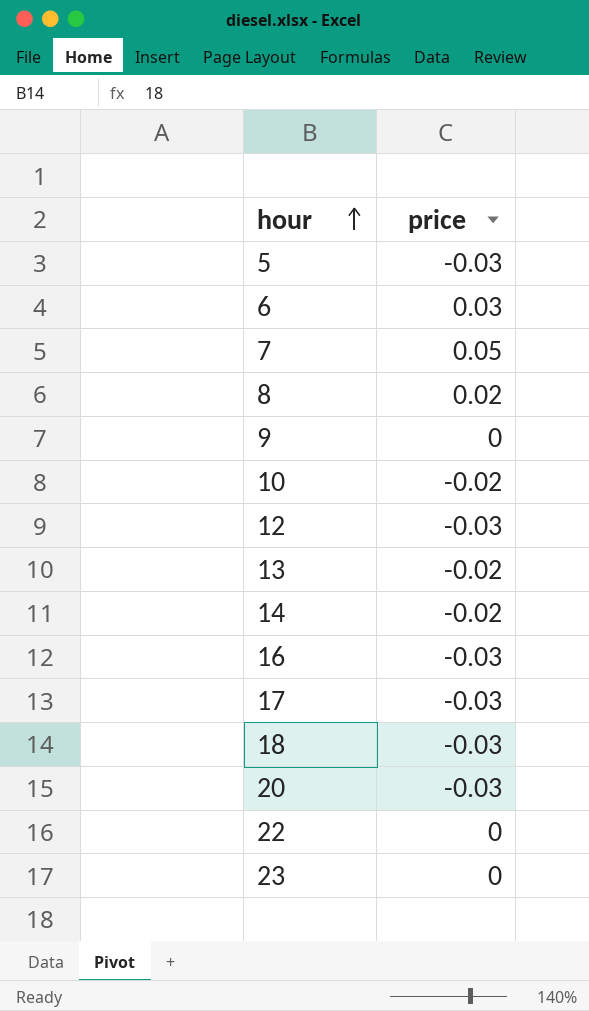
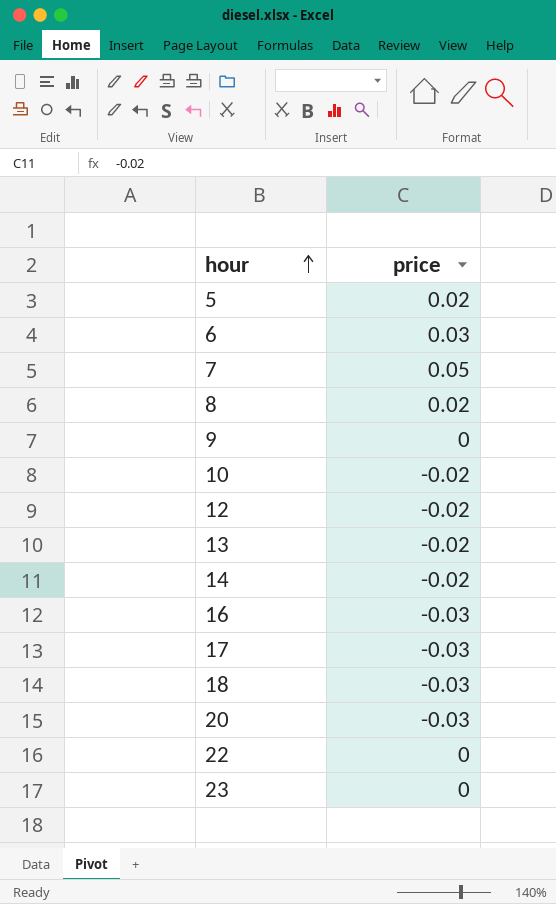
5 | price: -0.03 -> 0.02
12 | price: -0.03 -> -0.02

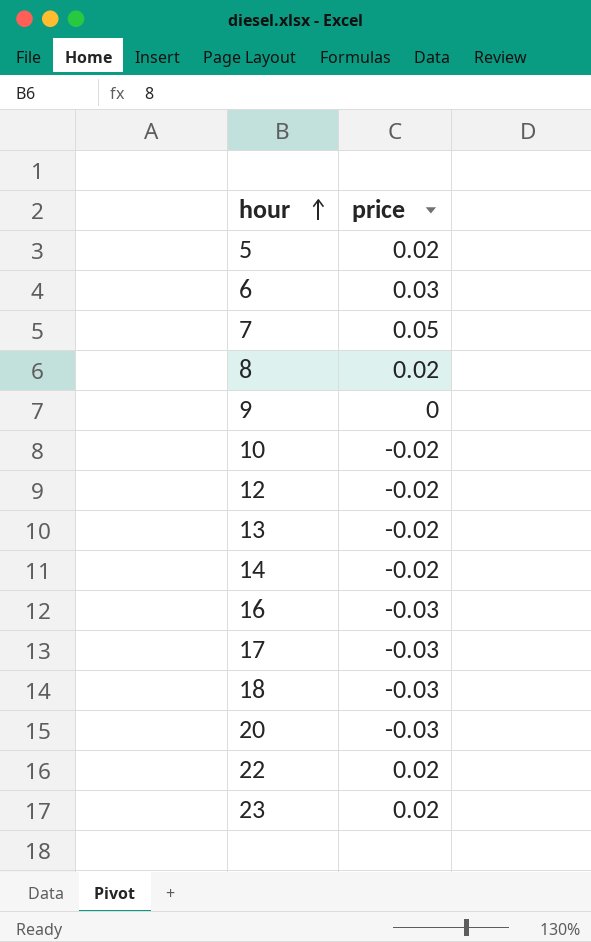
22 | price: 0 -> 0.02
23 | price: 0 -> 0.02

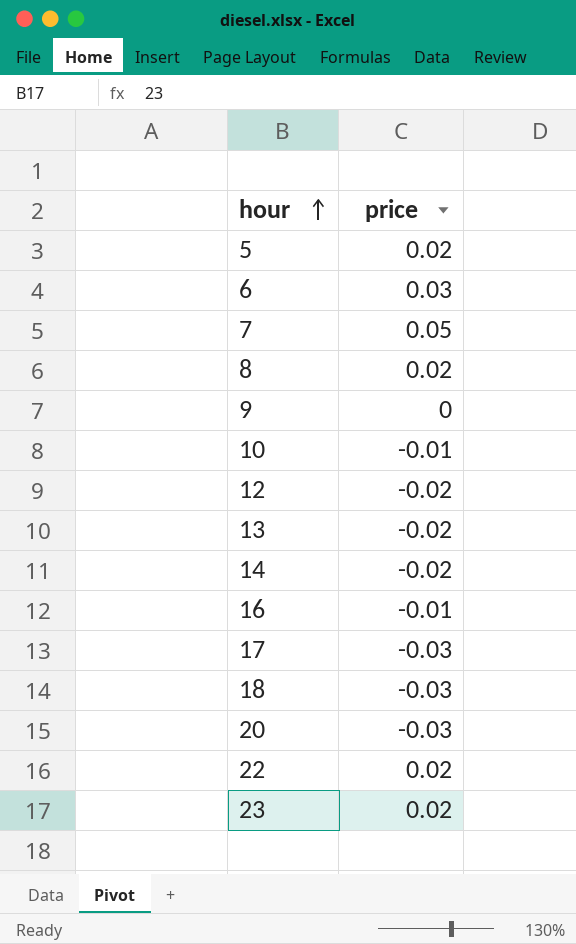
10 | price: -0.02 -> -0.01
16 | price: -0.03 -> -0.01

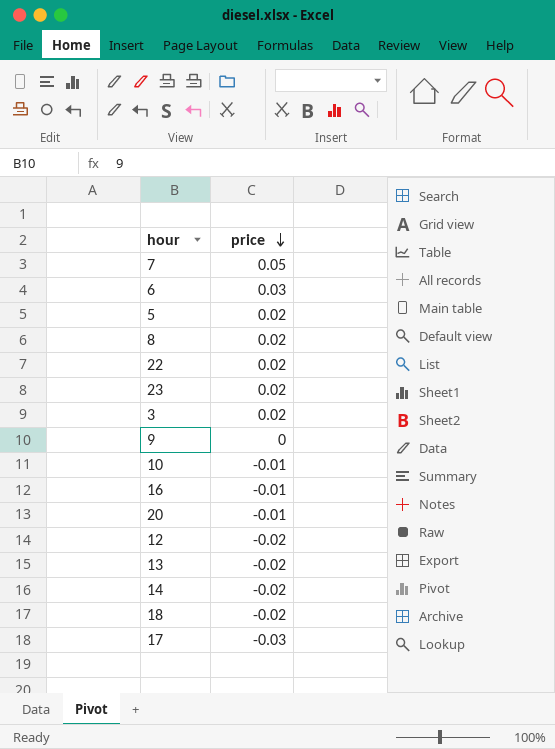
row order: hour ascending -> price descending
row 3: none -> 0.02
20 | price: -0.03 -> -0.01
18 | price: -0.03 -> -0.02

